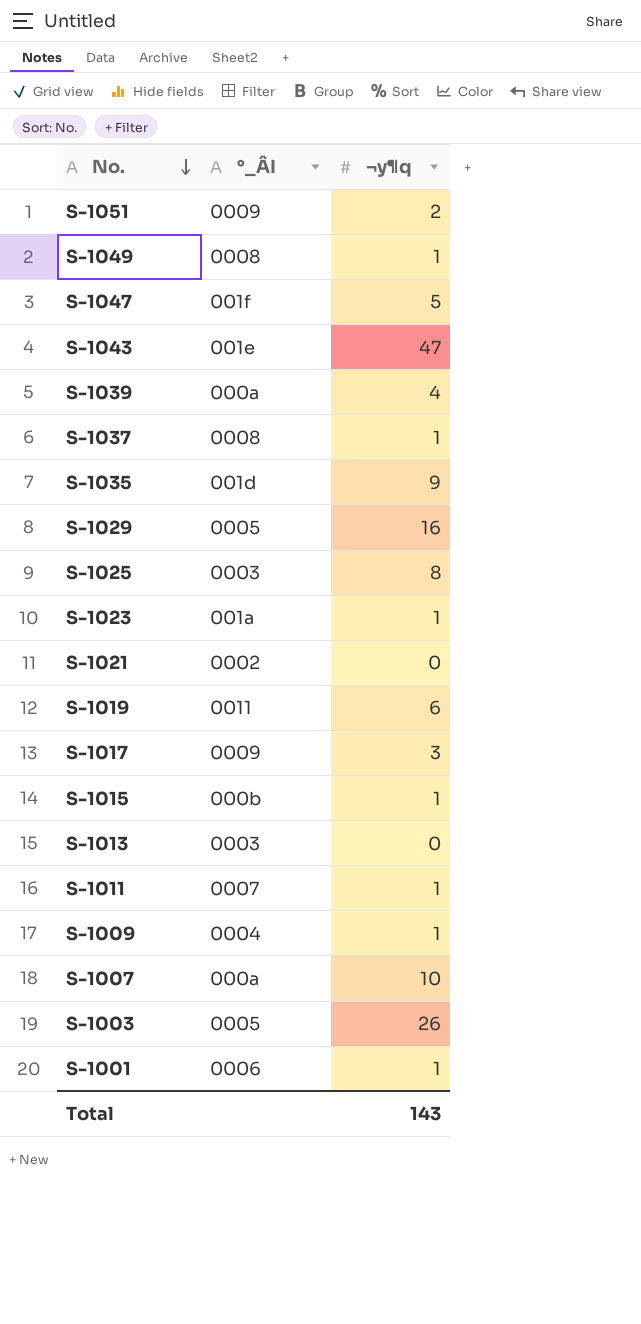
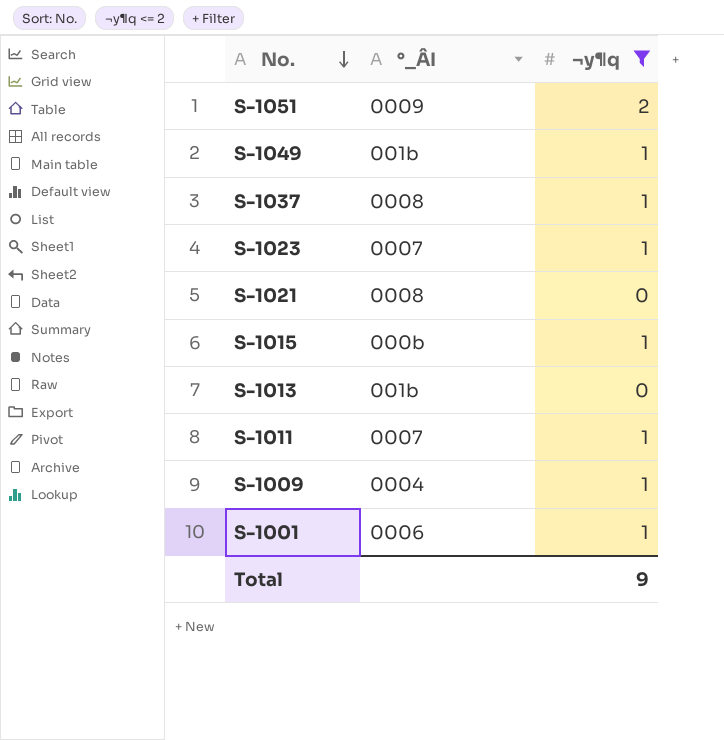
filter: none -> ¬y¶q <= 2
S-1049 | °_ÂI: 0008 -> 001b
S-1023 | °_ÂI: 001a -> 0007
S-1021 | °_ÂI: 0002 -> 0008
S-1013 | °_ÂI: 0003 -> 001b
Total | ¬y¶q: 143 -> 9

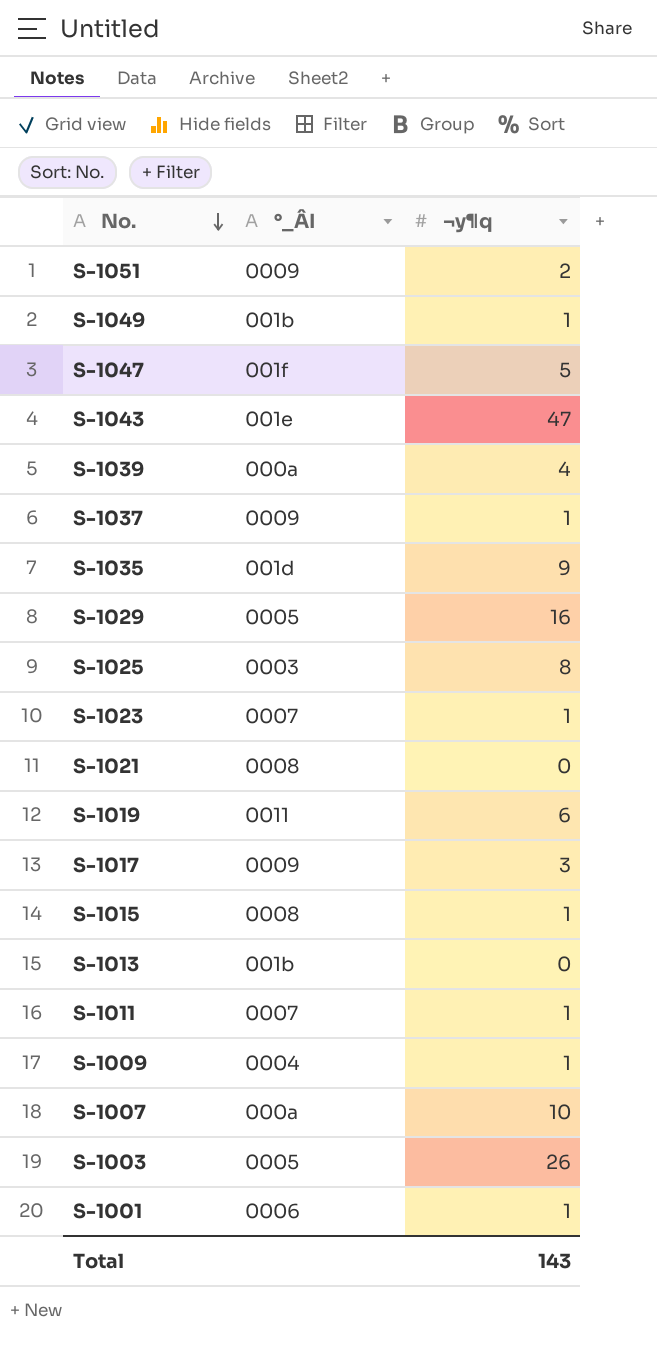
filter: ¬y¶q <= 2 -> none
S-1037 | °_ÂI: 0008 -> 0009
S-1015 | °_ÂI: 000b -> 0008
Total | ¬y¶q: 9 -> 143

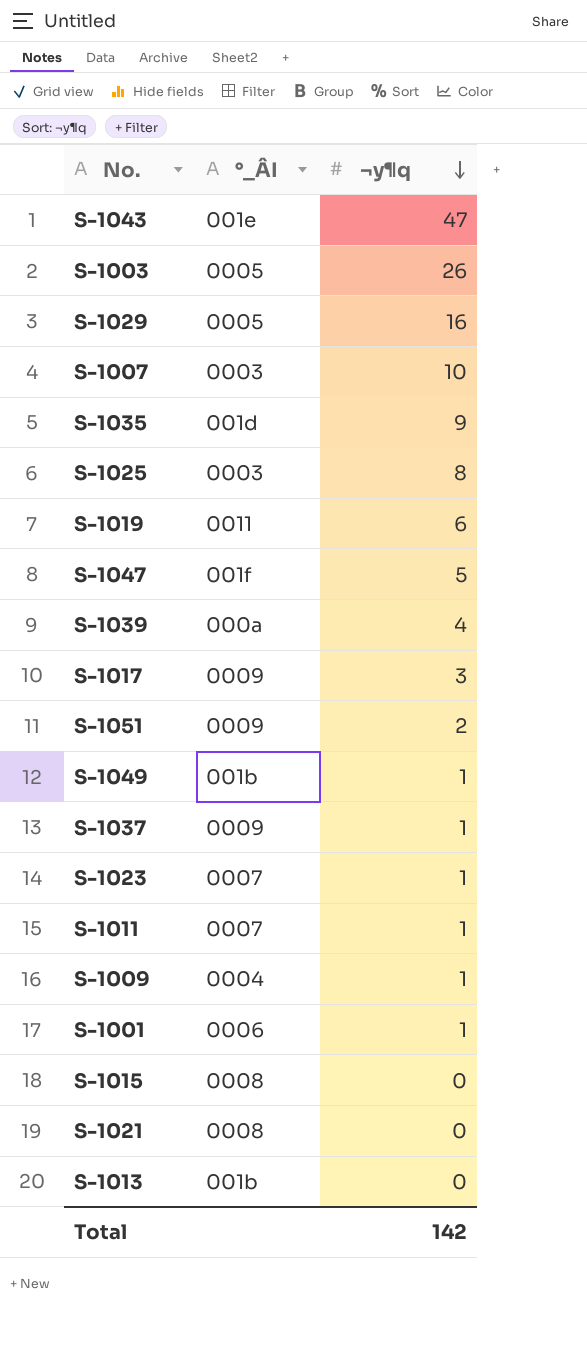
row order: No. descending -> ¬y¶q descending
S-1007 | °_ÂI: 000a -> 0003
S-1015 | ¬y¶q: 1 -> 0
Total | ¬y¶q: 143 -> 142

